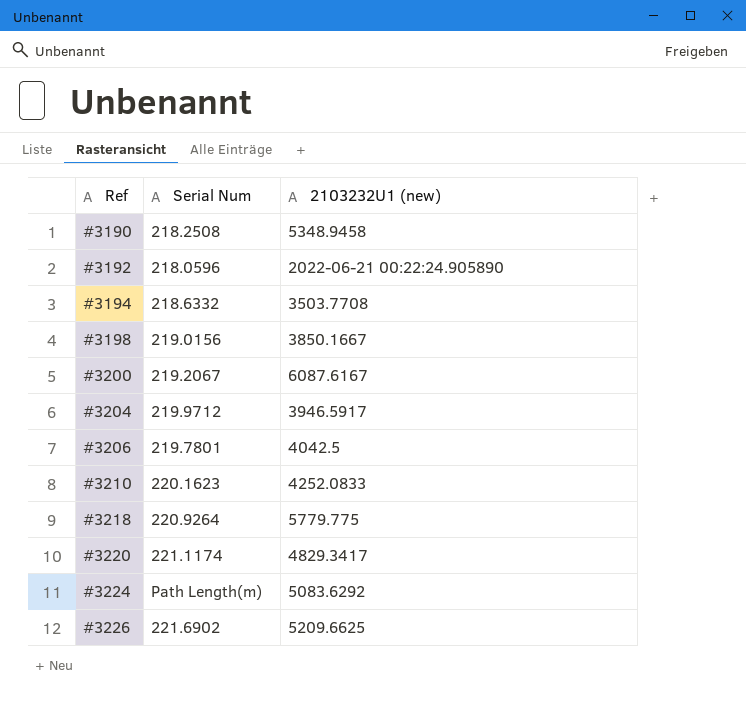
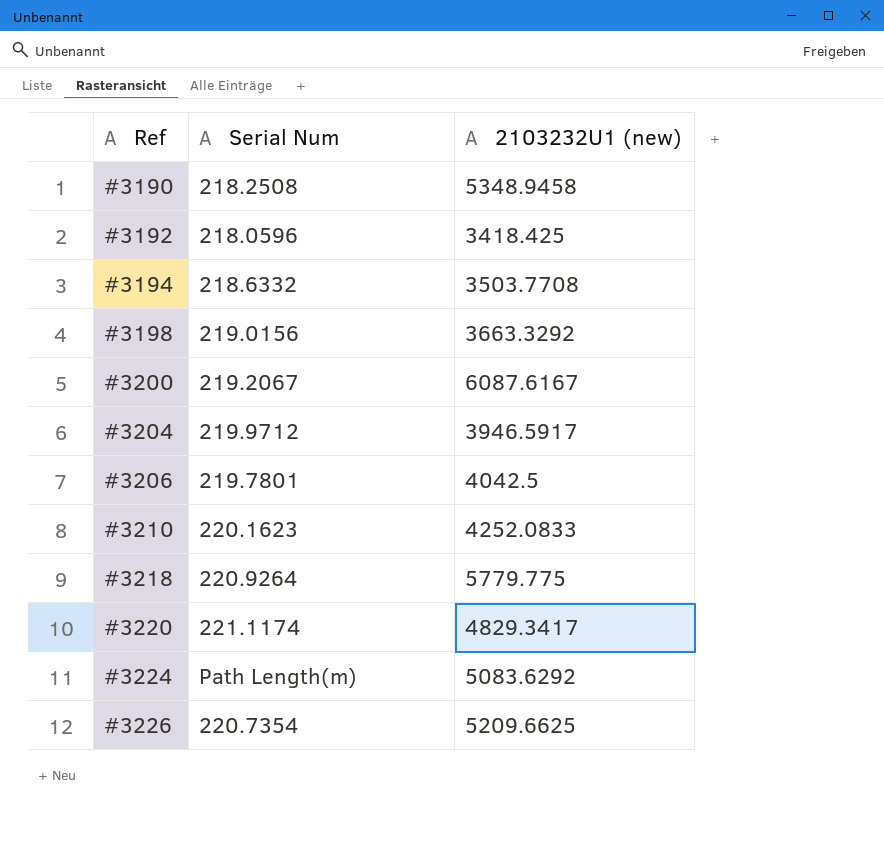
#3192 | 2103232U1 (new): 2022-06-21 00:22:24.905890 -> 3418.425
#3198 | 2103232U1 (new): 3850.1667 -> 3663.3292
#3226 | Serial Num: 221.6902 -> 220.7354

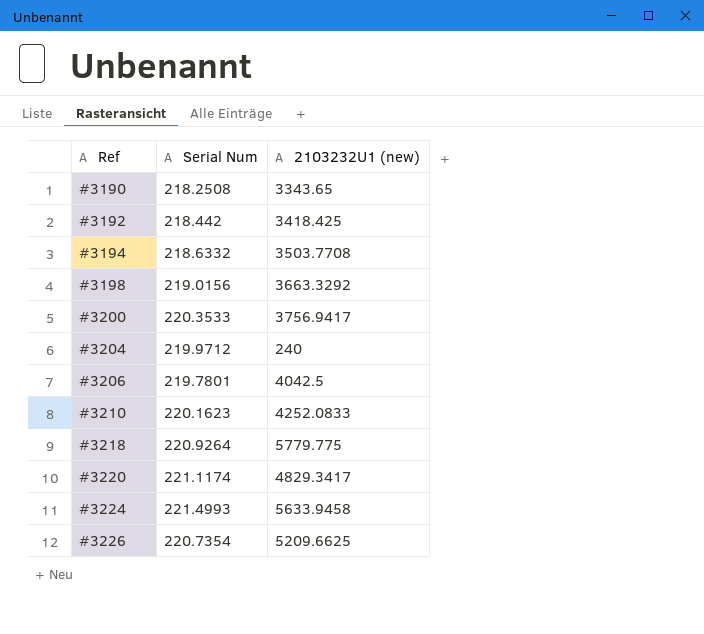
#3190 | 2103232U1 (new): 5348.9458 -> 3343.65
#3192 | Serial Num: 218.0596 -> 218.442
#3200 | Serial Num: 219.2067 -> 220.3533
#3200 | 2103232U1 (new): 6087.6167 -> 3756.9417
#3204 | 2103232U1 (new): 3946.5917 -> 240
#3224 | Serial Num: Path Length(m) -> 221.4993
#3224 | 2103232U1 (new): 5083.6292 -> 5633.9458

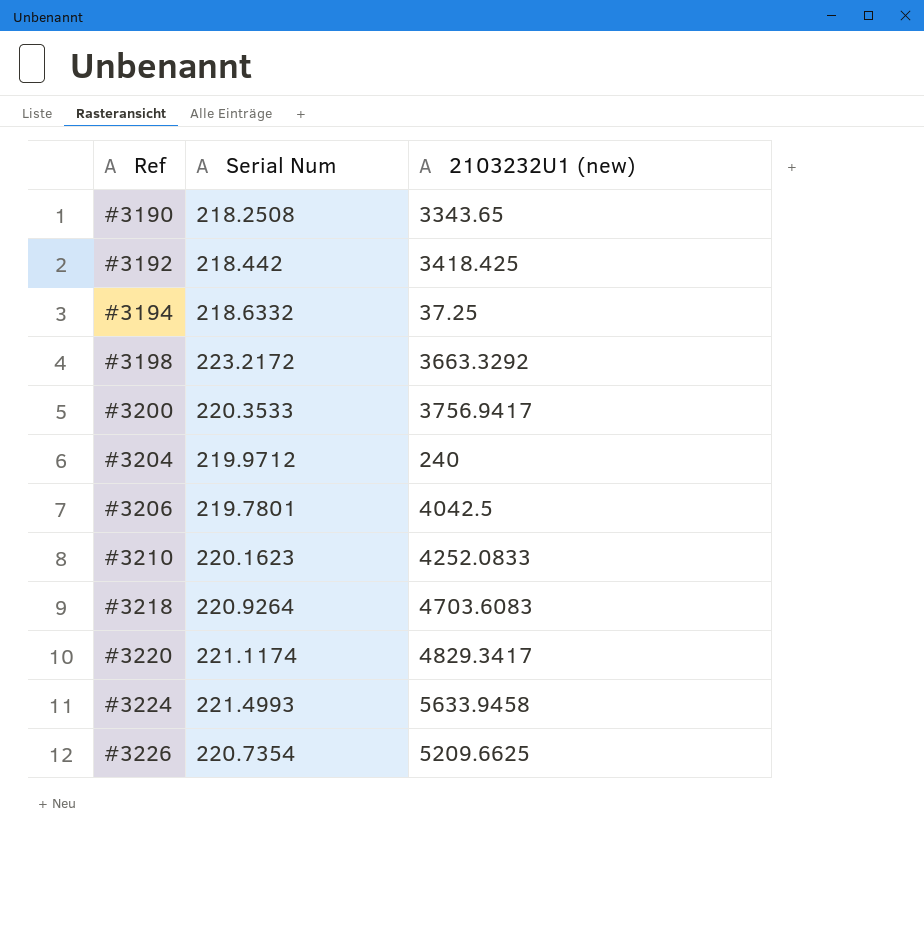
#3194 | 2103232U1 (new): 3503.7708 -> 37.25
#3198 | Serial Num: 219.0156 -> 223.2172
#3218 | 2103232U1 (new): 5779.775 -> 4703.6083

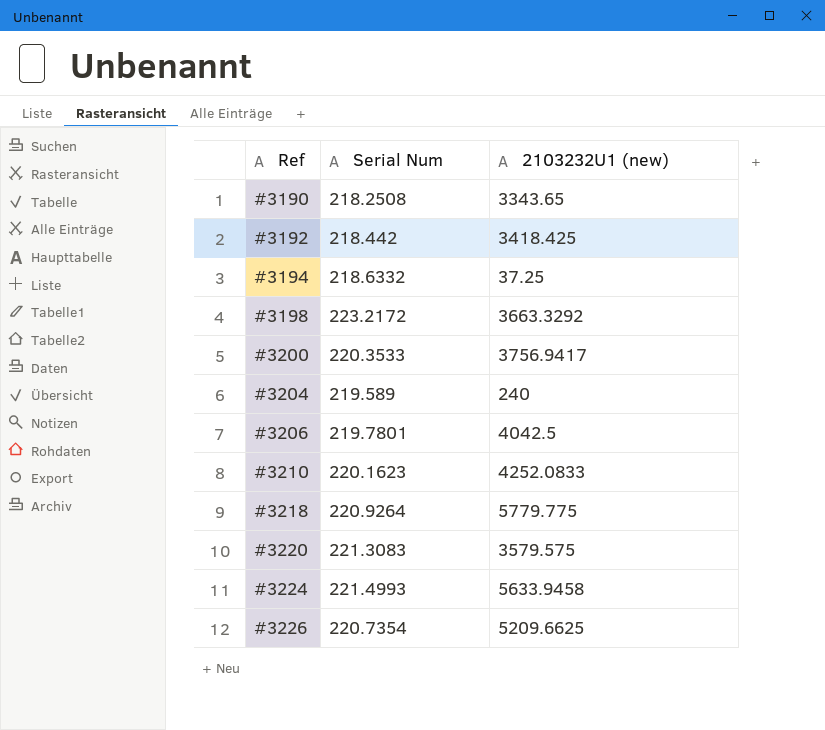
#3204 | Serial Num: 219.9712 -> 219.589
#3218 | 2103232U1 (new): 4703.6083 -> 5779.775
#3220 | Serial Num: 221.1174 -> 221.3083
#3220 | 2103232U1 (new): 4829.3417 -> 3579.575

